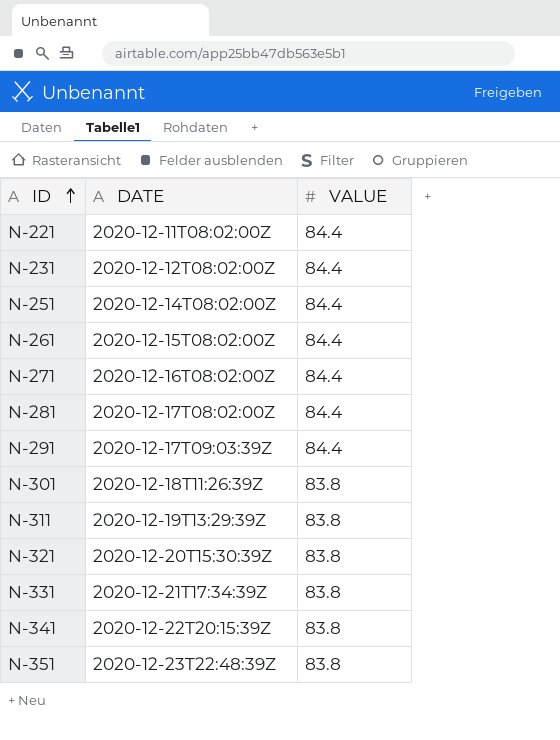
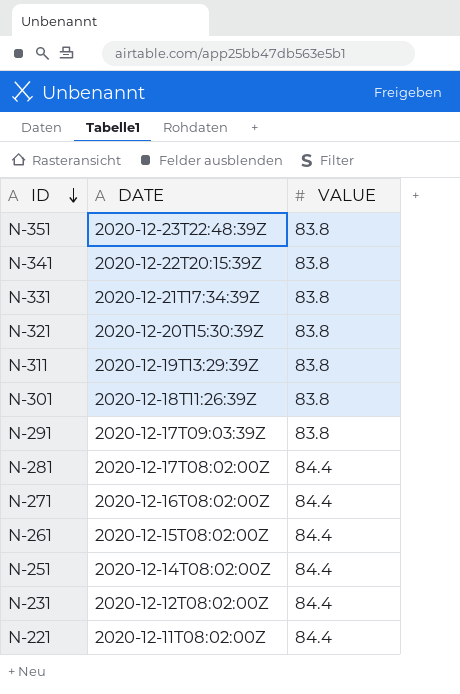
row order: ID ascending -> ID descending
N-291 | VALUE: 84.4 -> 83.8

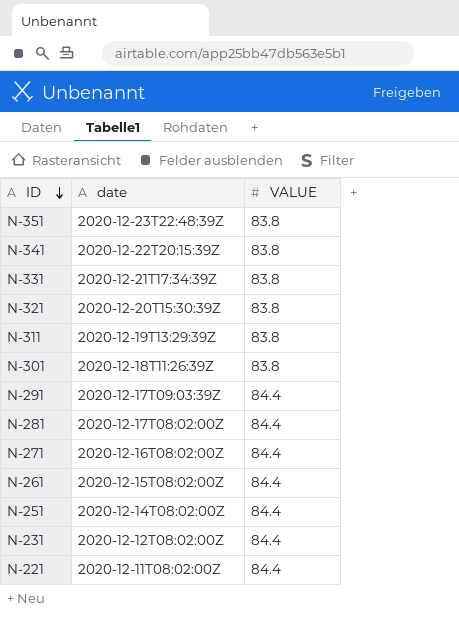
column name: DATE -> date
N-291 | VALUE: 83.8 -> 84.4

